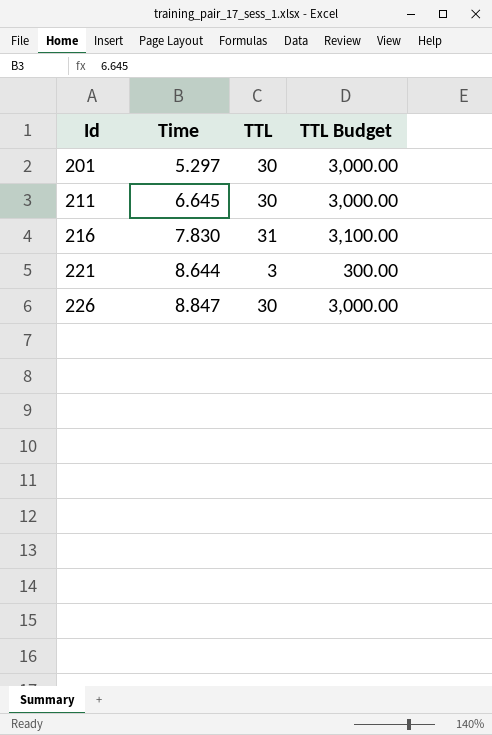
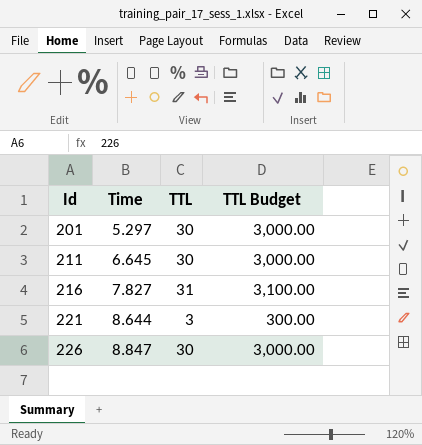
216 | Time: 7.830 -> 7.827

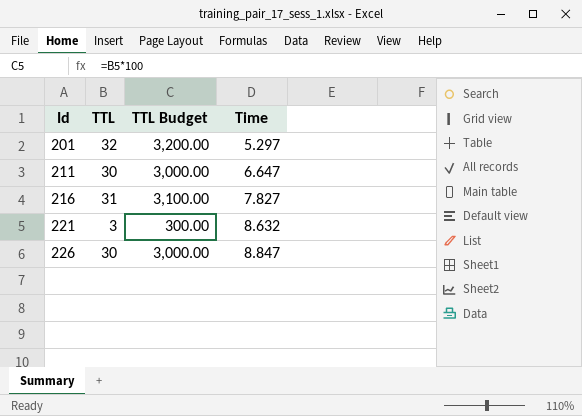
column Time | position: 2 -> 4
201 | TTL: 30 -> 32
201 | TTL Budget: 3,000.00 -> 3,200.00
211 | Time: 6.645 -> 6.647
221 | Time: 8.644 -> 8.632

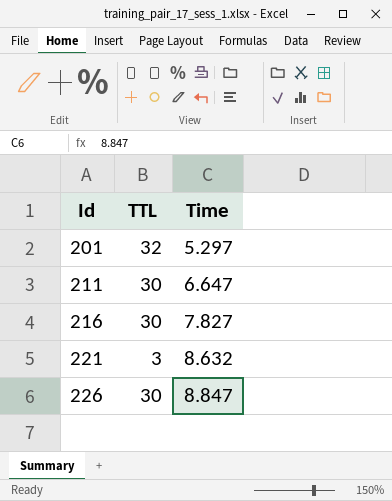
column TTL Budget | formula: [TTL] * 100 -> none
216 | TTL: 31 -> 30

